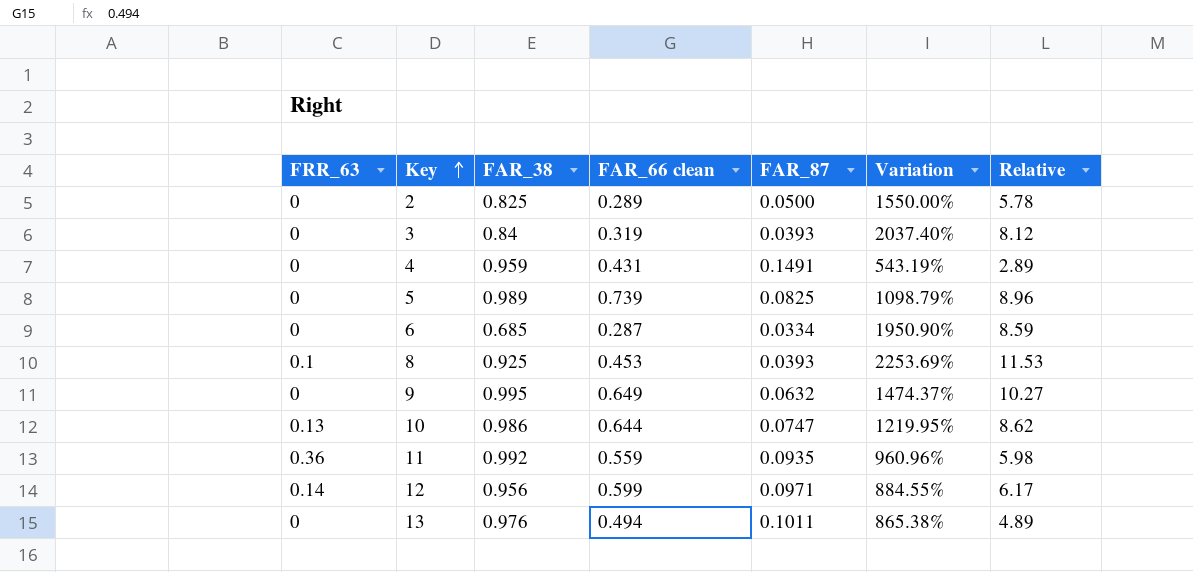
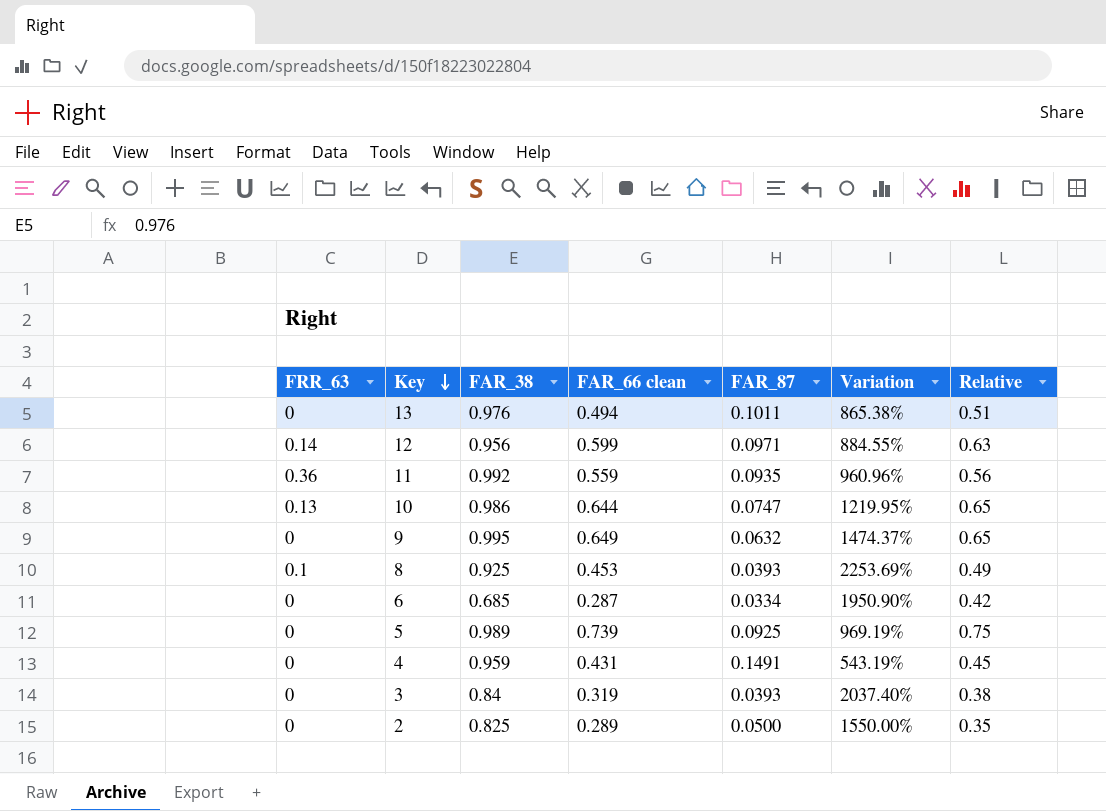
row order: Key ascending -> Key descending
column Relative | formula: [FAR_66 clean] / [FAR_87] -> [FAR_66 clean] / [FAR_38]
5 | FAR_87: 0.0825 -> 0.0925
5 | Variation: 1098.79% -> 969.19%

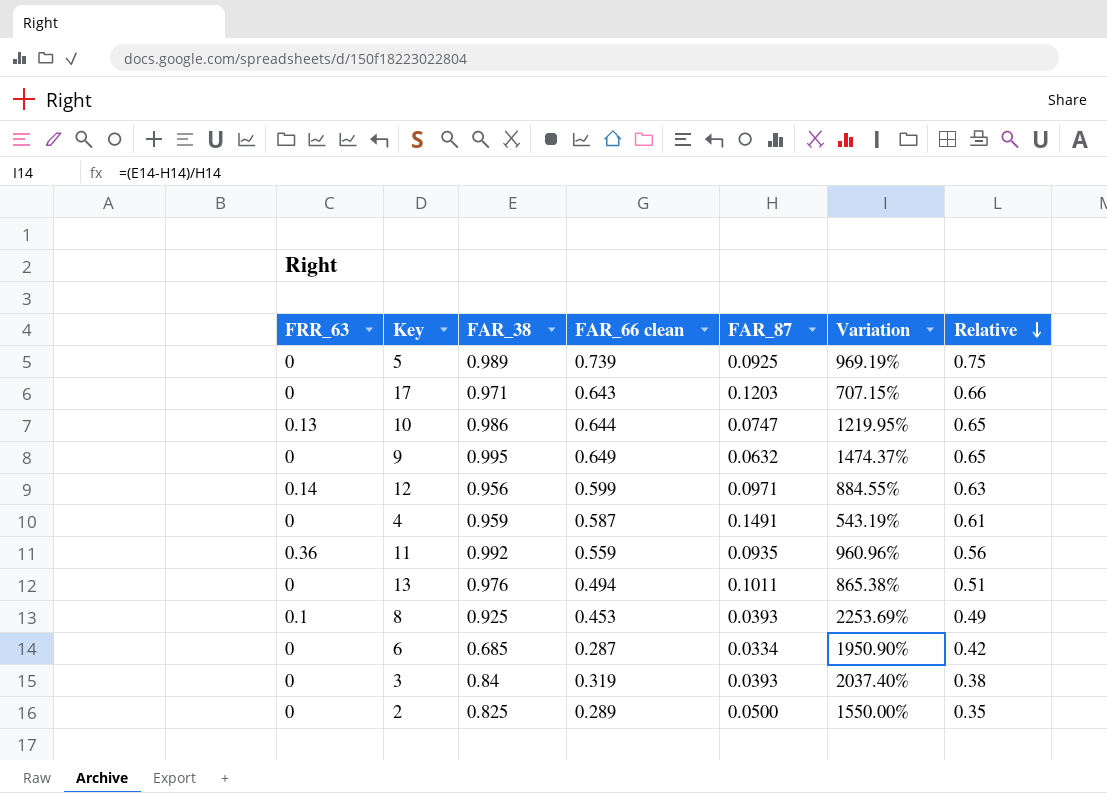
row order: Key descending -> Relative descending
row 17: none -> 0 | 0.971 | 0.643 | 0.1203 | 707.15% | 0.66
4 | FAR_66 clean: 0.431 -> 0.587
4 | Relative: 0.45 -> 0.61

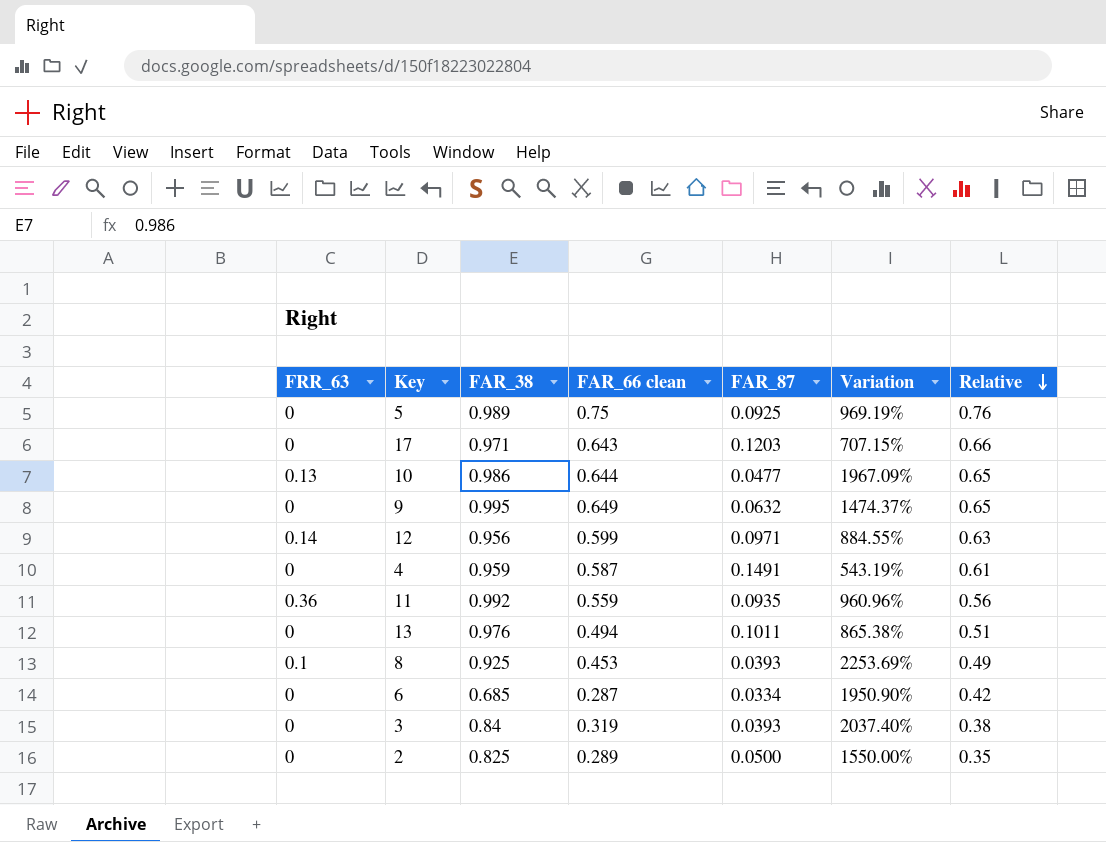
5 | FAR_66 clean: 0.739 -> 0.75
5 | Relative: 0.75 -> 0.76
10 | FAR_87: 0.0747 -> 0.0477
10 | Variation: 1219.95% -> 1967.09%

